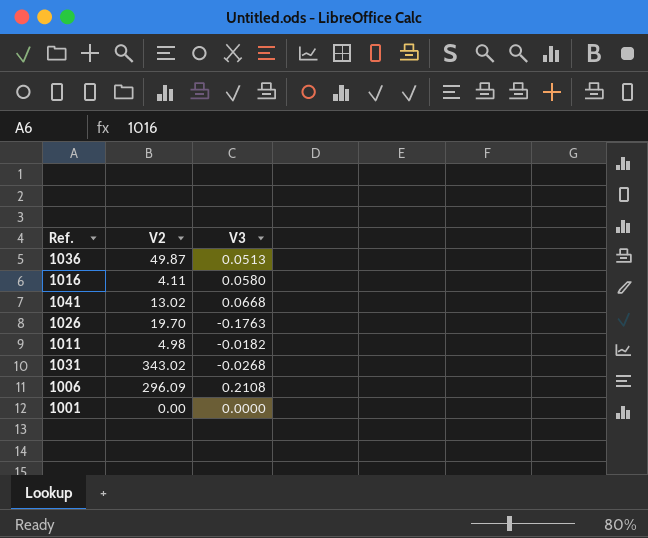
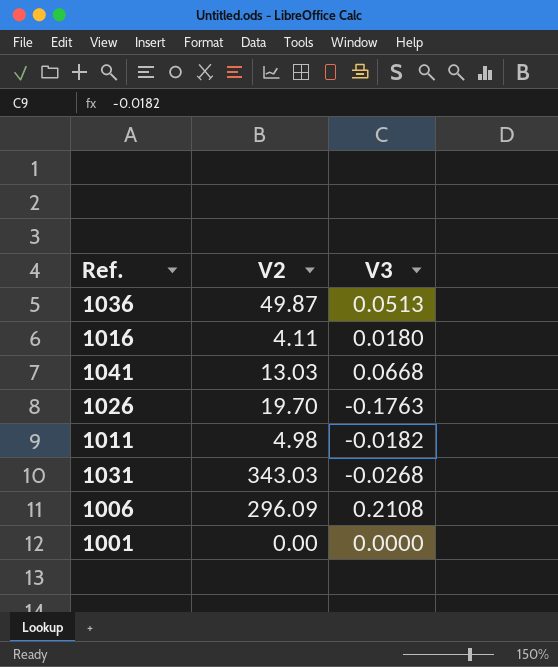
1016 | V3: 0.0580 -> 0.0180
1041 | V2: 13.02 -> 13.03
1031 | V2: 343.02 -> 343.03

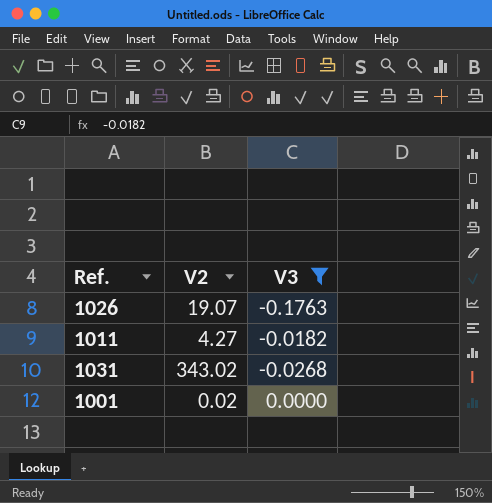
filter: none -> V3 <= 0.0000
1026 | V2: 19.70 -> 19.07
1011 | V2: 4.98 -> 4.27
1031 | V2: 343.03 -> 343.02
1001 | V2: 0.00 -> 0.02

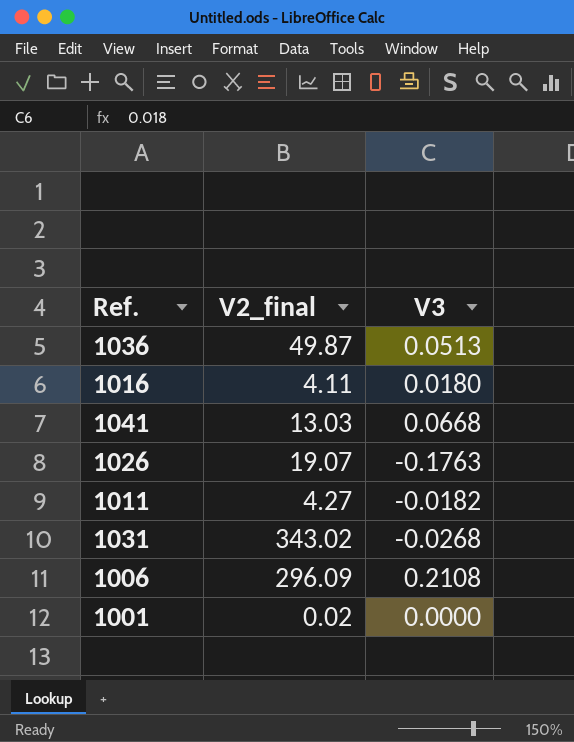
filter: V3 <= 0.0000 -> none
column name: V2 -> V2_final

